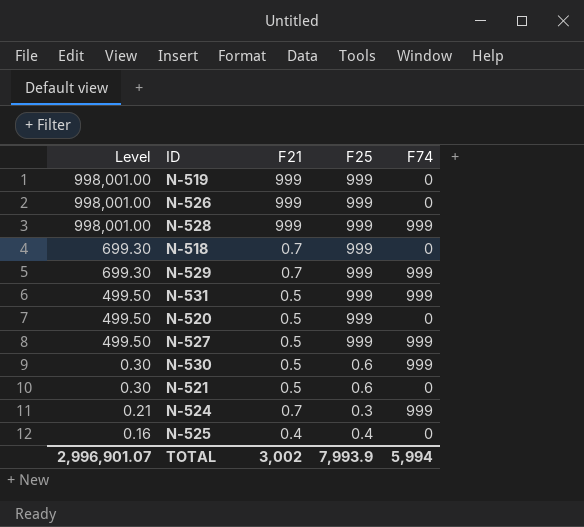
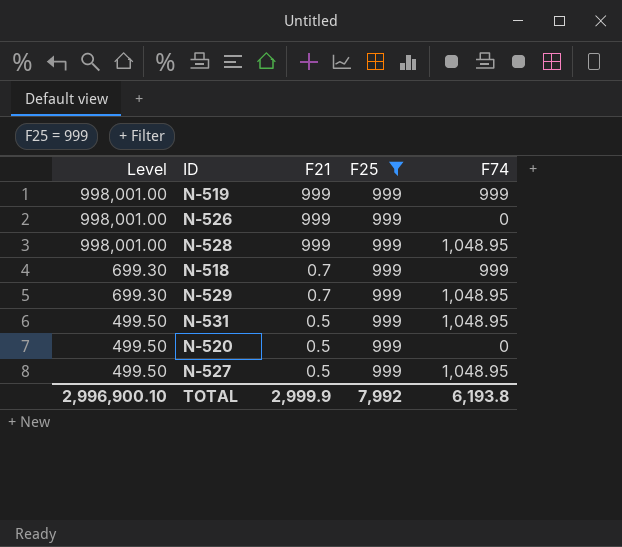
filter: none -> F25 = 999
N-519 | F74: 0 -> 999
N-528 | F74: 999 -> 1,048.95
N-518 | F74: 0 -> 999
N-529 | F74: 999 -> 1,048.95
N-531 | F74: 999 -> 1,048.95
N-527 | F74: 999 -> 1,048.95
TOTAL | Level: 2,996,901.07 -> 2,996,900.10
TOTAL | F21: 3,002 -> 2,999.9
TOTAL | F25: 7,993.9 -> 7,992
TOTAL | F74: 5,994 -> 6,193.8

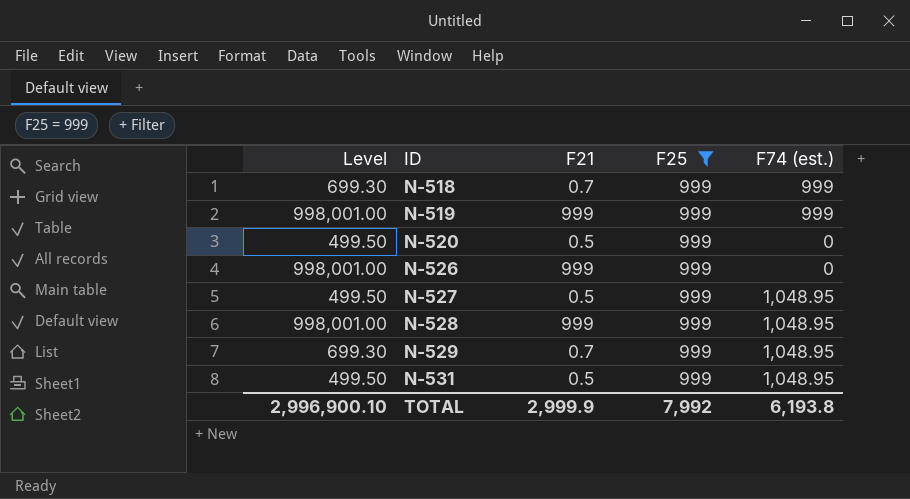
row order: Level descending -> ID ascending
column name: F74 -> F74 (est.)

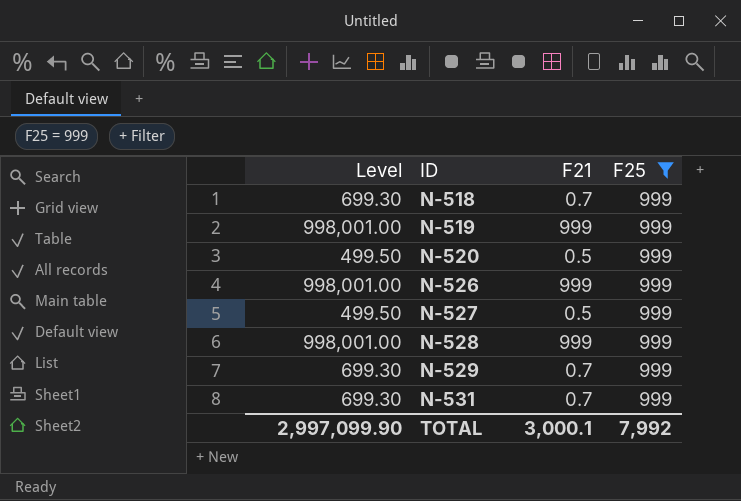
column F74 (est.) | position: 5 -> none
N-531 | Level: 499.50 -> 699.30
N-531 | F21: 0.5 -> 0.7
TOTAL | Level: 2,996,900.10 -> 2,997,099.90
TOTAL | F21: 2,999.9 -> 3,000.1

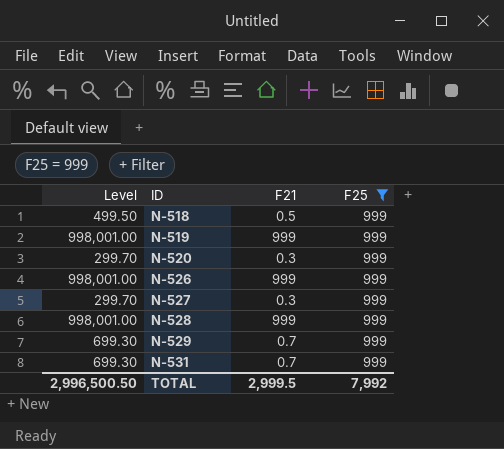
N-518 | Level: 699.30 -> 499.50
N-518 | F21: 0.7 -> 0.5
N-520 | Level: 499.50 -> 299.70
N-520 | F21: 0.5 -> 0.3
N-527 | Level: 499.50 -> 299.70
N-527 | F21: 0.5 -> 0.3
TOTAL | Level: 2,997,099.90 -> 2,996,500.50
TOTAL | F21: 3,000.1 -> 2,999.5

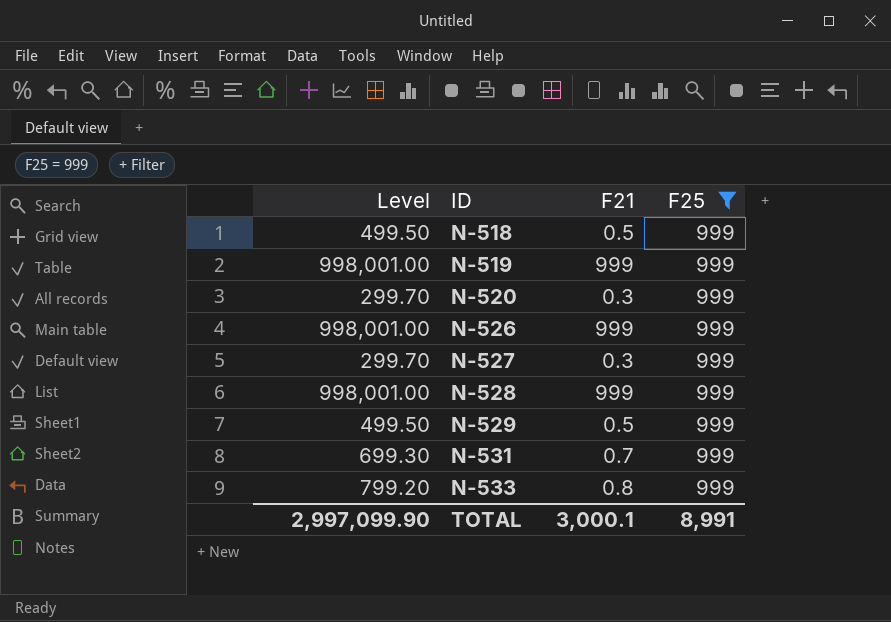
N-529 | Level: 699.30 -> 499.50
N-529 | F21: 0.7 -> 0.5
row N-533: none -> 799.20 | 0.8 | 999
TOTAL | Level: 2,996,500.50 -> 2,997,099.90
TOTAL | F21: 2,999.5 -> 3,000.1
TOTAL | F25: 7,992 -> 8,991

